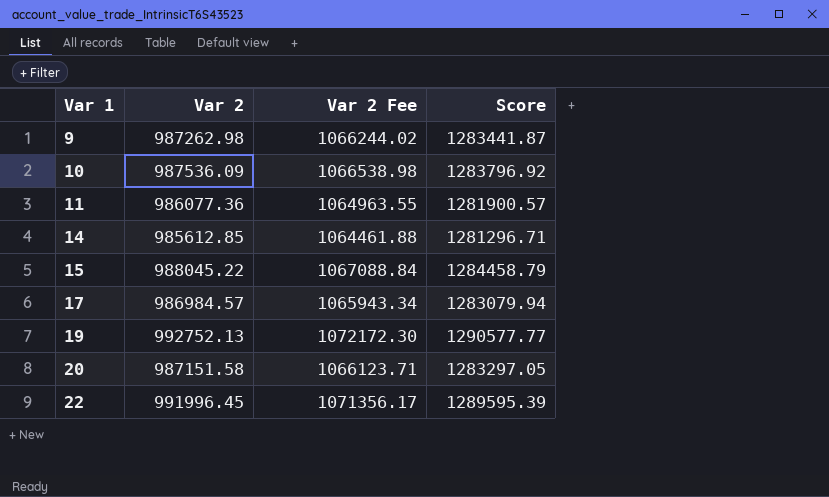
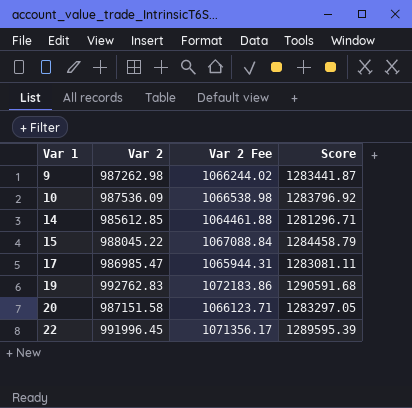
row 11: 986077.36 | 1064963.55 | 1281900.57 -> none
17 | Var 2: 986984.57 -> 986985.47
17 | Var 2 Fee: 1065943.34 -> 1065944.31
17 | Score: 1283079.94 -> 1283081.11
19 | Var 2: 992752.13 -> 992762.83
19 | Var 2 Fee: 1072172.30 -> 1072183.86
19 | Score: 1290577.77 -> 1290591.68

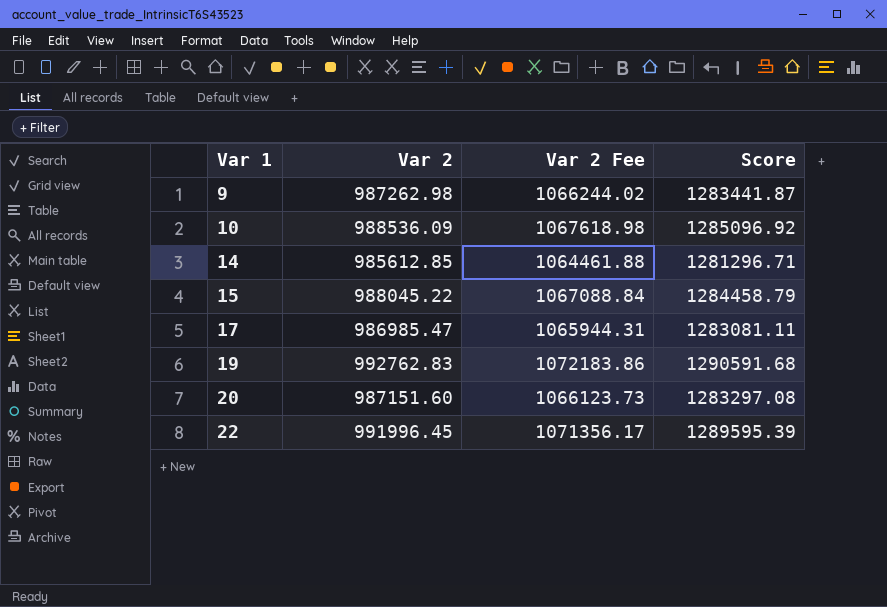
10 | Var 2: 987536.09 -> 988536.09
10 | Var 2 Fee: 1066538.98 -> 1067618.98
10 | Score: 1283796.92 -> 1285096.92
20 | Var 2: 987151.58 -> 987151.60
20 | Var 2 Fee: 1066123.71 -> 1066123.73
20 | Score: 1283297.05 -> 1283297.08

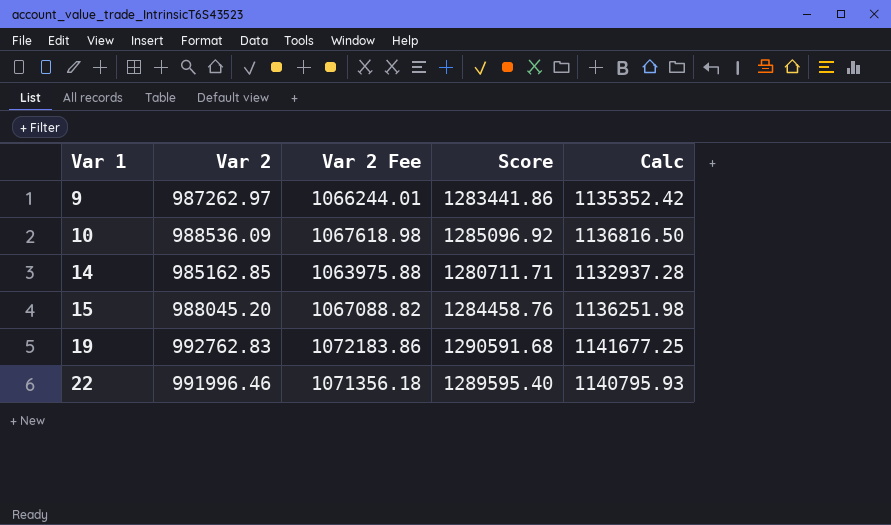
column Calc | formula: none -> [Var 2] * 1.15
row 17: 986985.47 | 1065944.31 | 1283081.11 -> none
row 20: 987151.60 | 1066123.73 | 1283297.08 -> none
9 | Var 2: 987262.98 -> 987262.97
9 | Var 2 Fee: 1066244.02 -> 1066244.01
9 | Score: 1283441.87 -> 1283441.86
14 | Var 2: 985612.85 -> 985162.85
14 | Var 2 Fee: 1064461.88 -> 1063975.88
14 | Score: 1281296.71 -> 1280711.71
15 | Var 2: 988045.22 -> 988045.20
15 | Var 2 Fee: 1067088.84 -> 1067088.82
15 | Score: 1284458.79 -> 1284458.76
22 | Var 2: 991996.45 -> 991996.46
22 | Var 2 Fee: 1071356.17 -> 1071356.18
22 | Score: 1289595.39 -> 1289595.40

